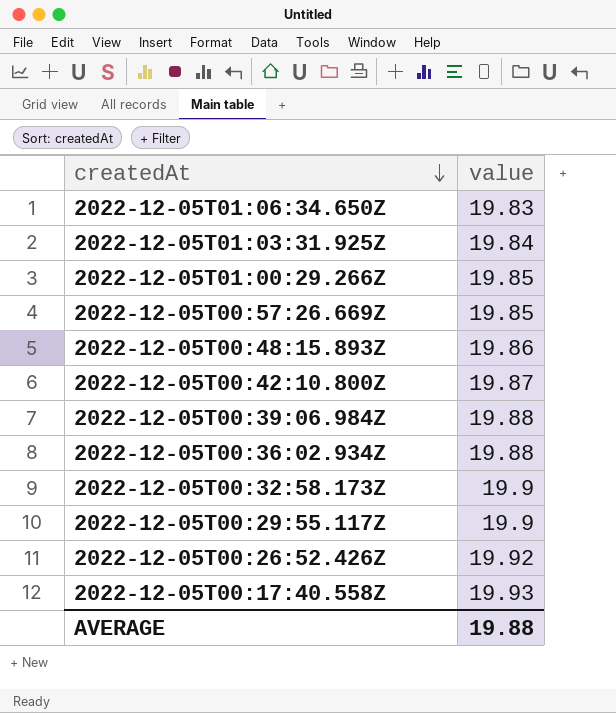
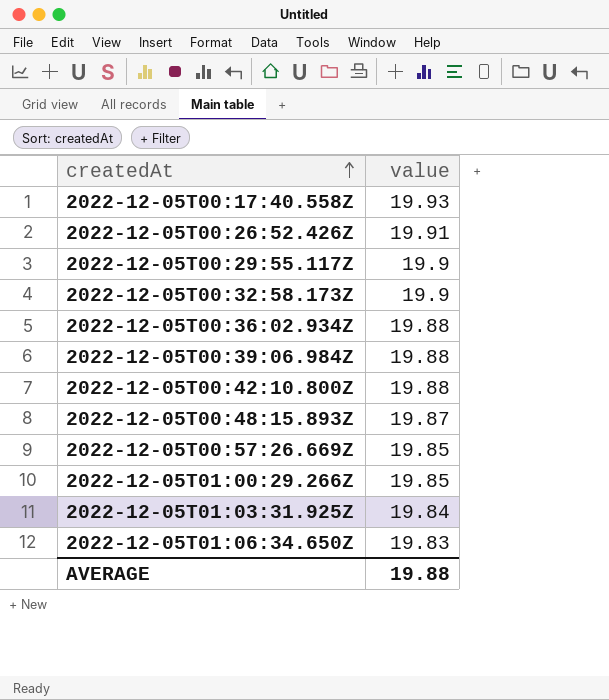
row order: createdAt descending -> createdAt ascending
2022-12-05T00:26:52.426Z | value: 19.92 -> 19.91
2022-12-05T00:42:10.800Z | value: 19.87 -> 19.88
2022-12-05T00:48:15.893Z | value: 19.86 -> 19.87

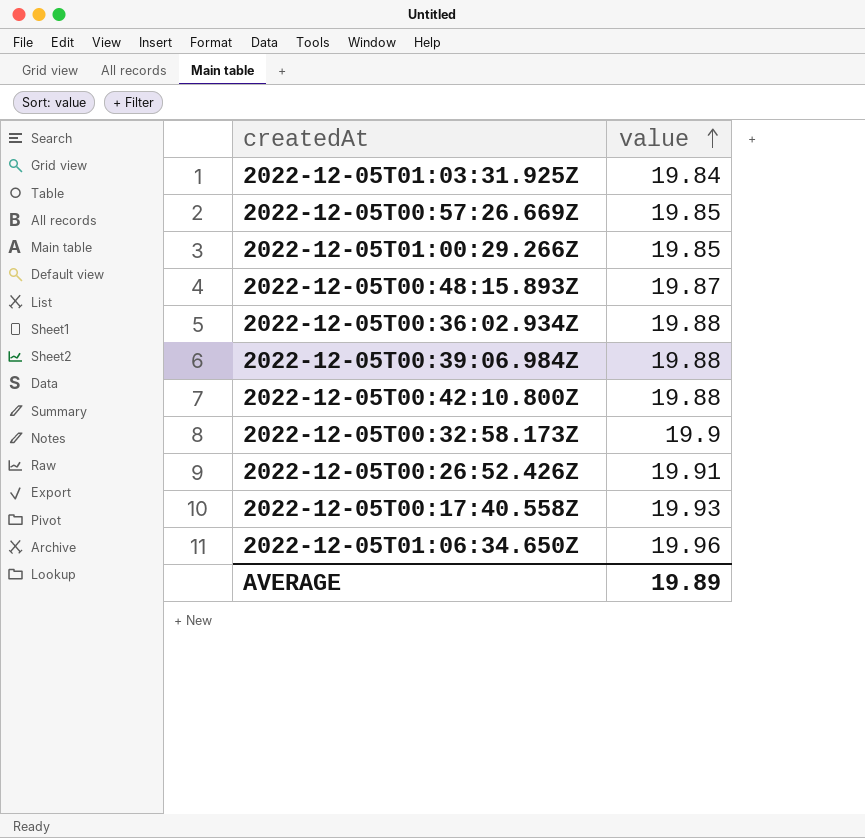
row order: createdAt ascending -> value ascending
row 2022-12-05T00:29:55.117Z: 19.9 -> none
2022-12-05T01:06:34.650Z | value: 19.83 -> 19.96
AVERAGE | value: 19.88 -> 19.89

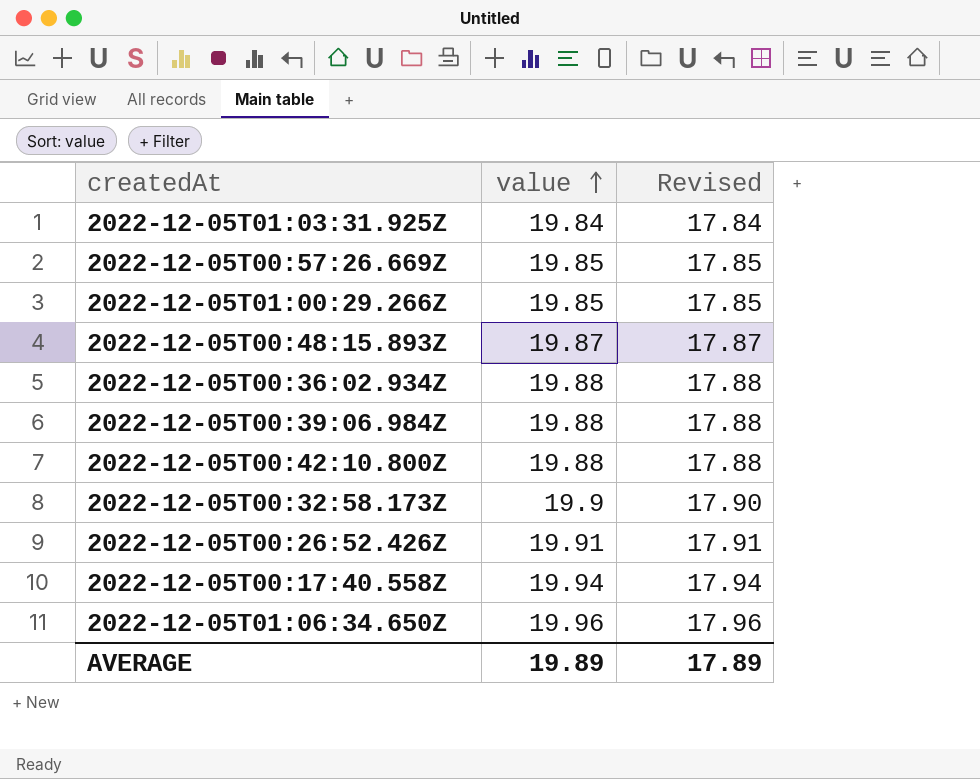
column Revised | formula: none -> [value] - 2
2022-12-05T00:17:40.558Z | value: 19.93 -> 19.94

